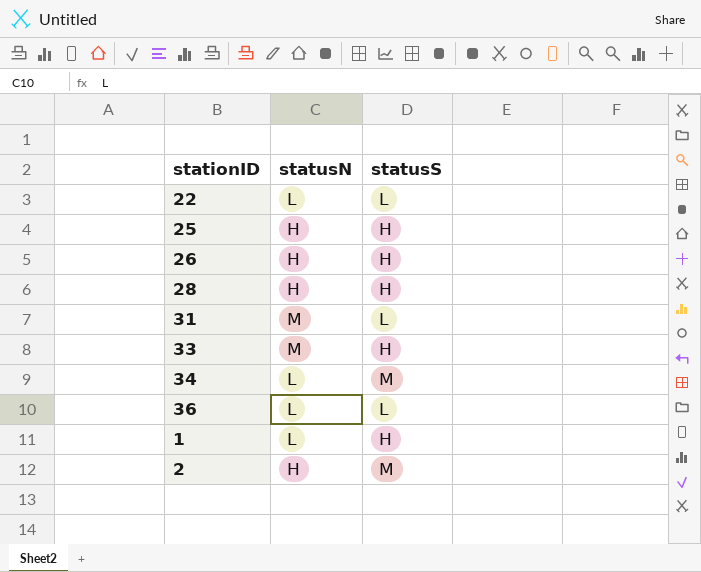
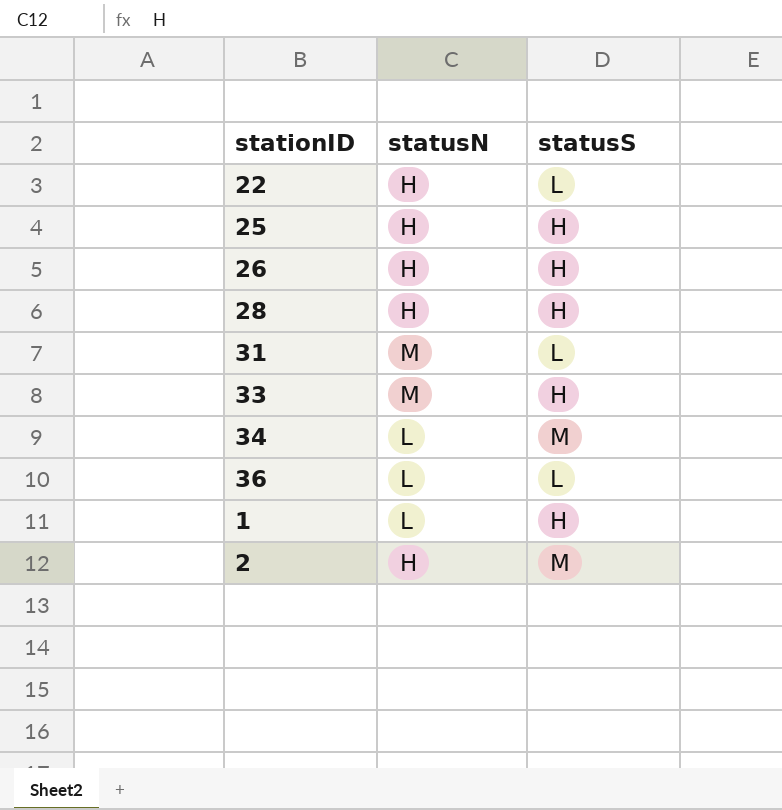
22 | statusN: L -> H

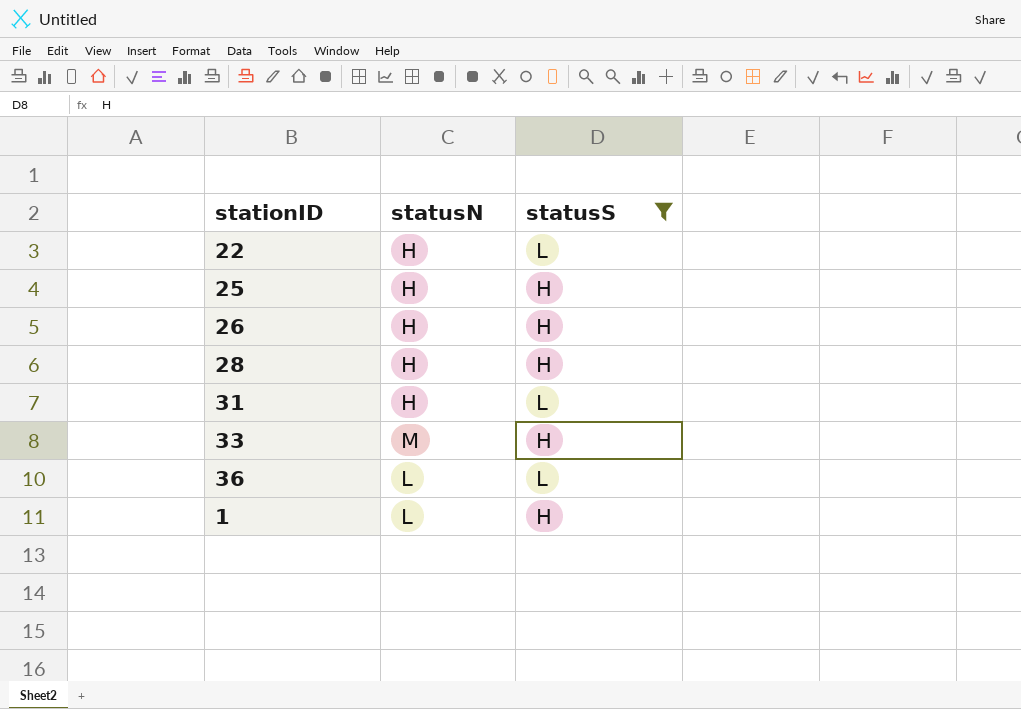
filter: none -> statusS != M
31 | statusN: M -> H

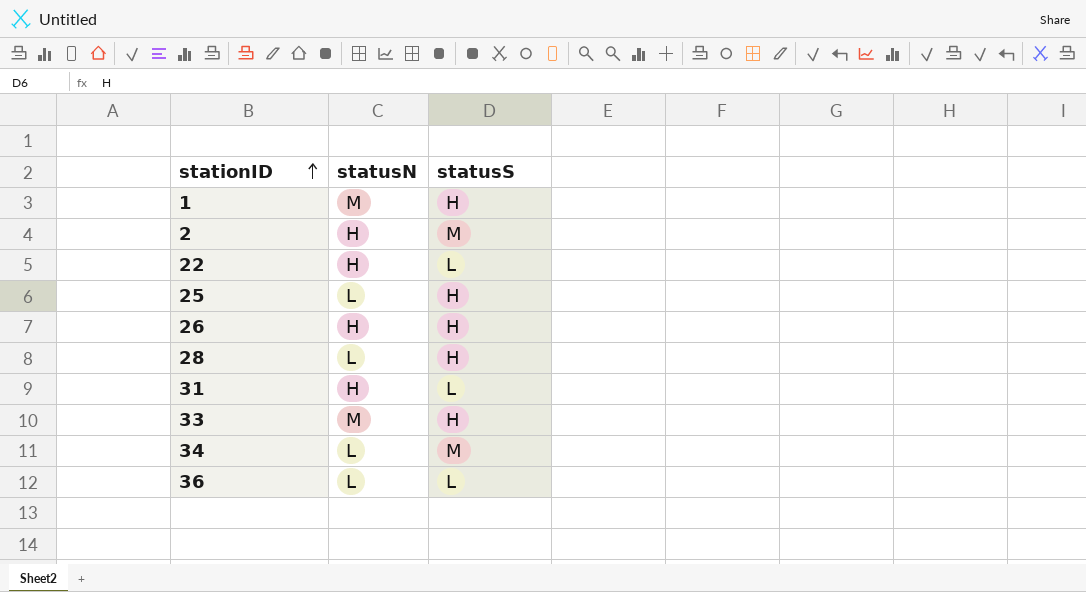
filter: statusS != M -> none
row order: none -> stationID ascending
1 | statusN: L -> M
25 | statusN: H -> L
28 | statusN: H -> L

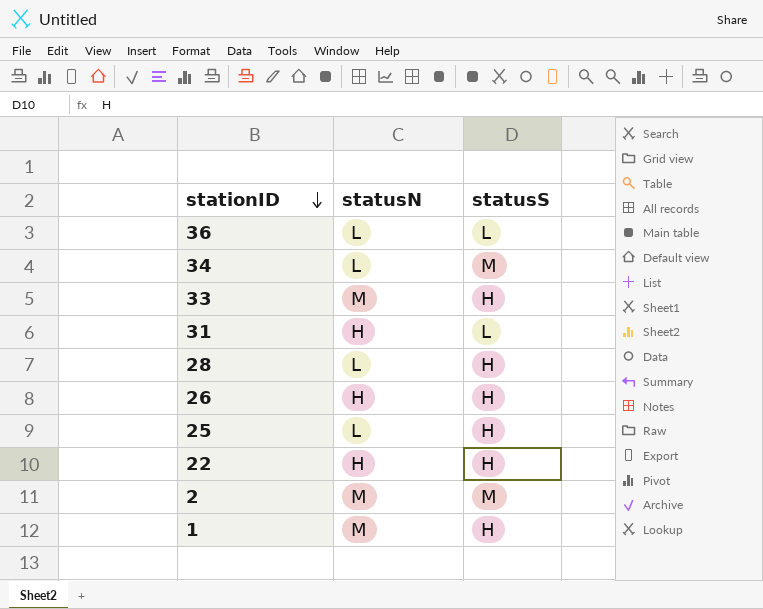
row order: stationID ascending -> stationID descending
22 | statusS: L -> H
2 | statusN: H -> M

